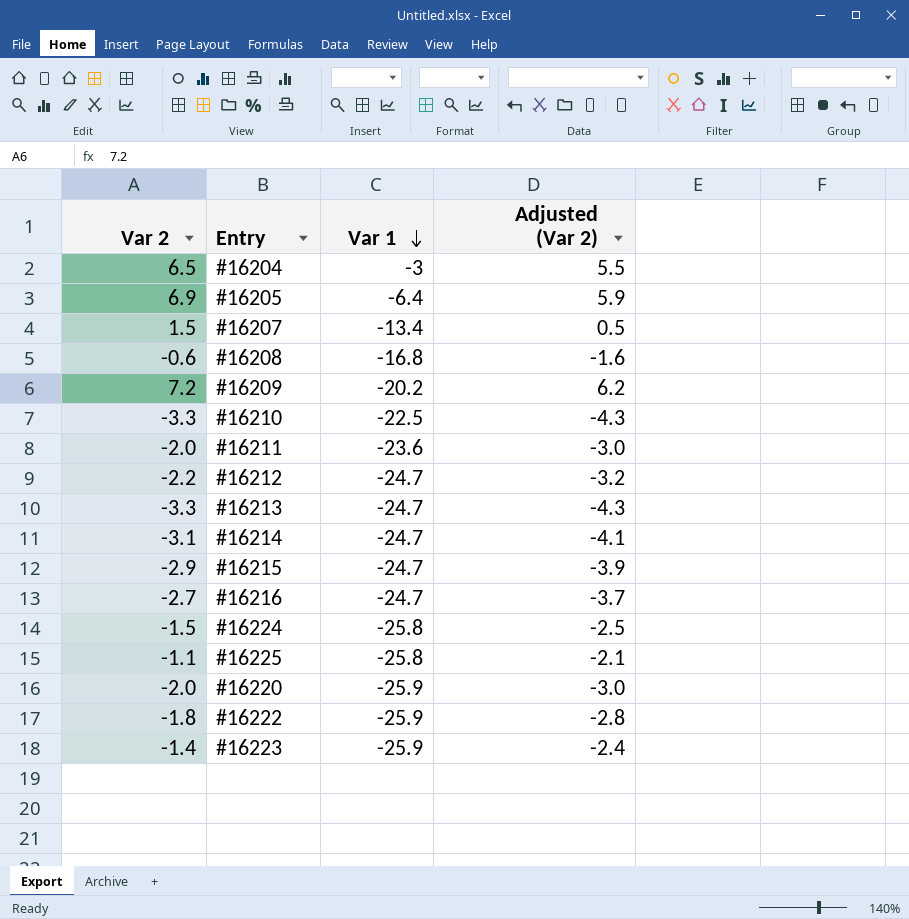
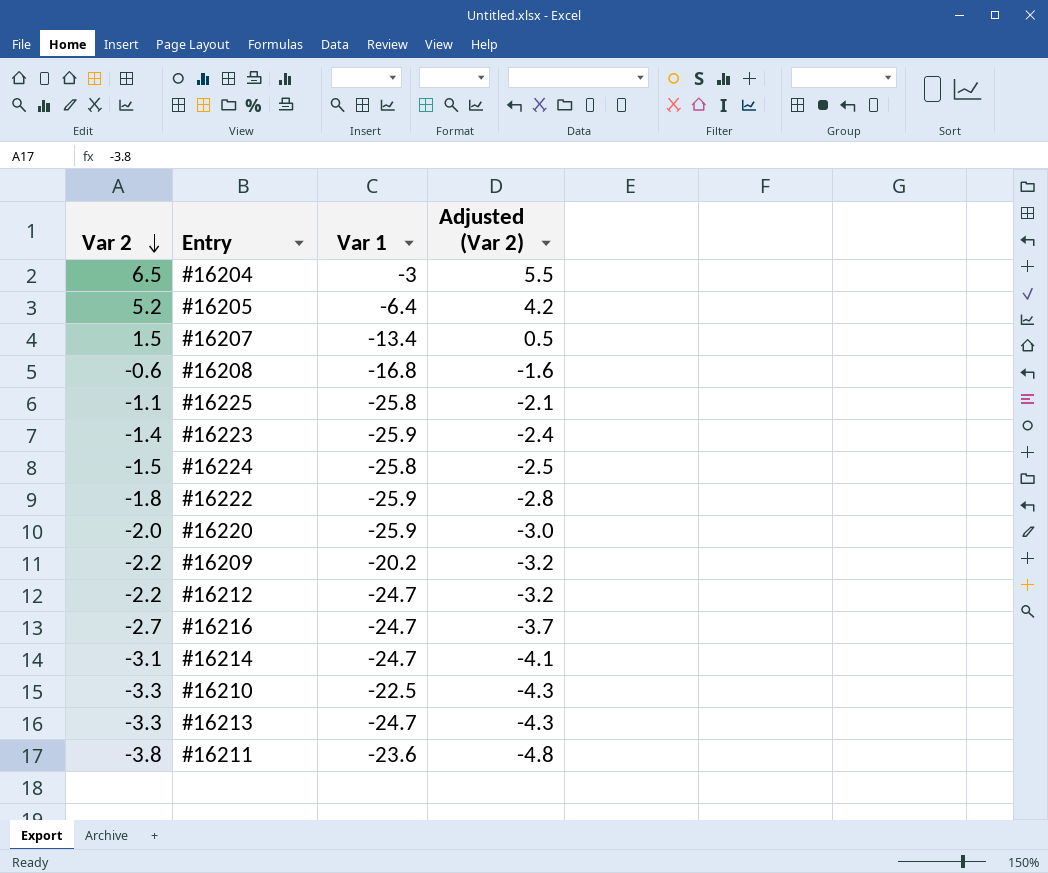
row order: Var 1 descending -> Var 2 descending
row #16215: -2.9 | -24.7 | -3.9 -> none
#16205 | Var 2: 6.9 -> 5.2
#16205 | Adjusted (Var 2): 5.9 -> 4.2
#16209 | Var 2: 7.2 -> -2.2
#16209 | Adjusted (Var 2): 6.2 -> -3.2
#16211 | Var 2: -2.0 -> -3.8
#16211 | Adjusted (Var 2): -3.0 -> -4.8

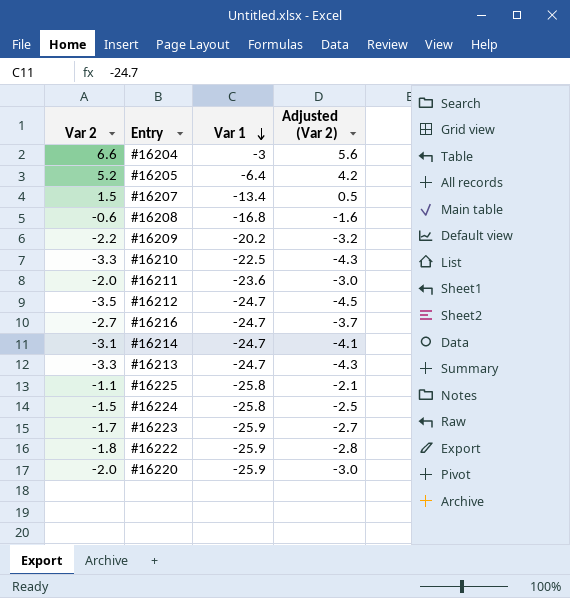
row order: Var 2 descending -> Var 1 descending
#16204 | Var 2: 6.5 -> 6.6
#16204 | Adjusted (Var 2): 5.5 -> 5.6
#16211 | Var 2: -3.8 -> -2.0
#16211 | Adjusted (Var 2): -4.8 -> -3.0
#16212 | Var 2: -2.2 -> -3.5
#16212 | Adjusted (Var 2): -3.2 -> -4.5
#16223 | Var 2: -1.4 -> -1.7
#16223 | Adjusted (Var 2): -2.4 -> -2.7

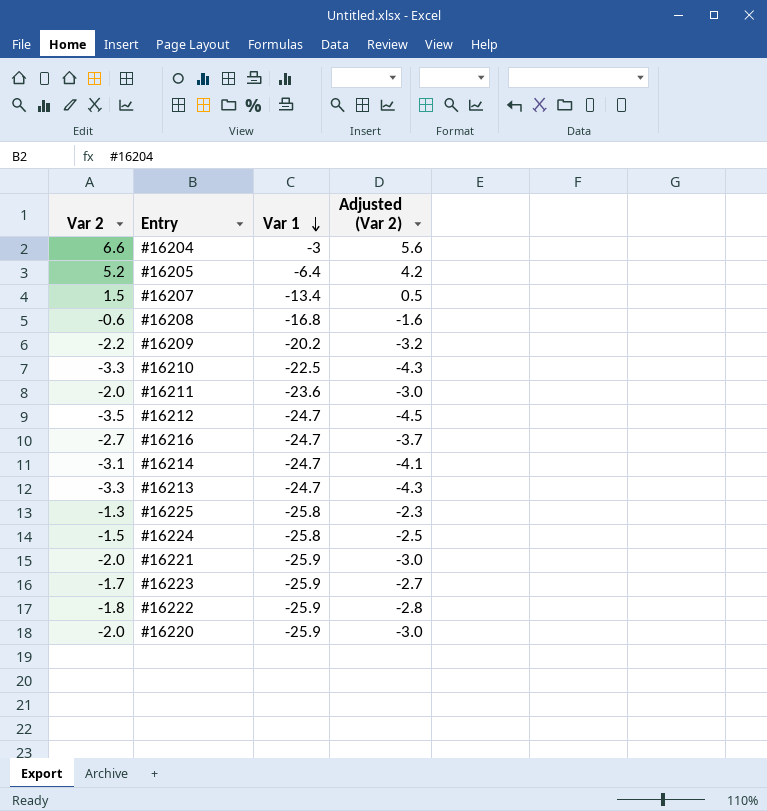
#16225 | Var 2: -1.1 -> -1.3
#16225 | Adjusted (Var 2): -2.1 -> -2.3
row #16221: none -> -2.0 | -25.9 | -3.0

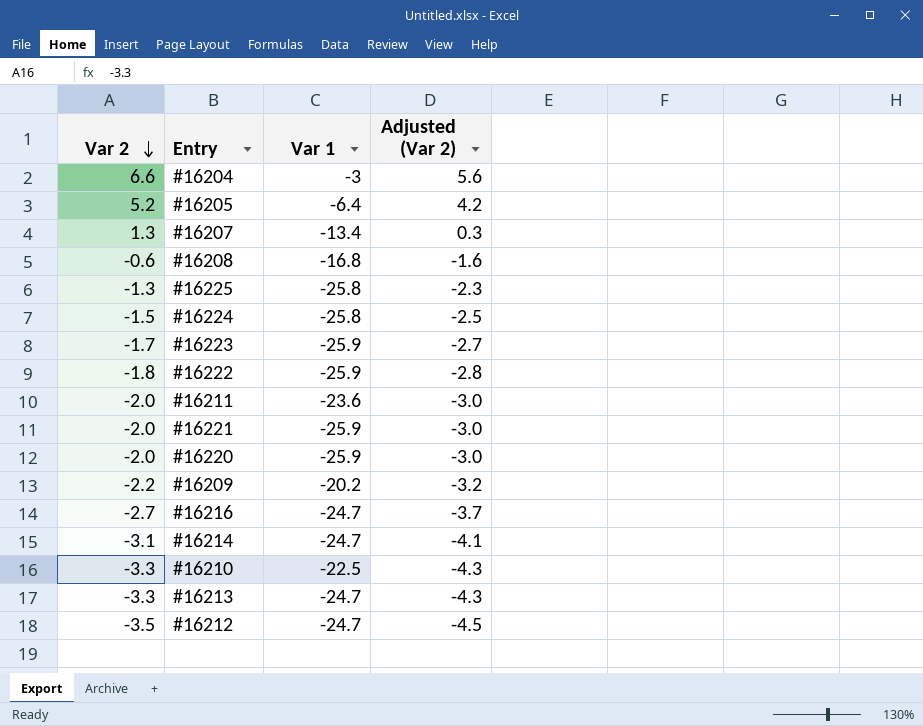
row order: Var 1 descending -> Var 2 descending
#16207 | Var 2: 1.5 -> 1.3
#16207 | Adjusted (Var 2): 0.5 -> 0.3

